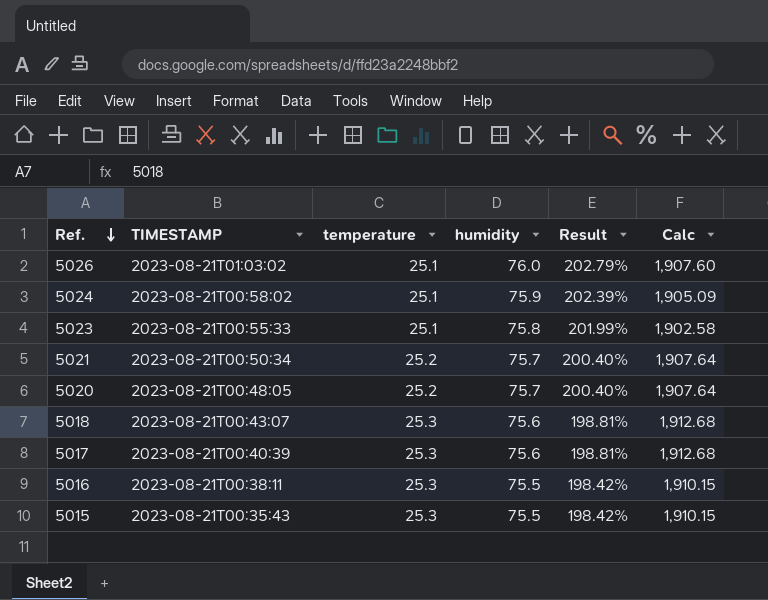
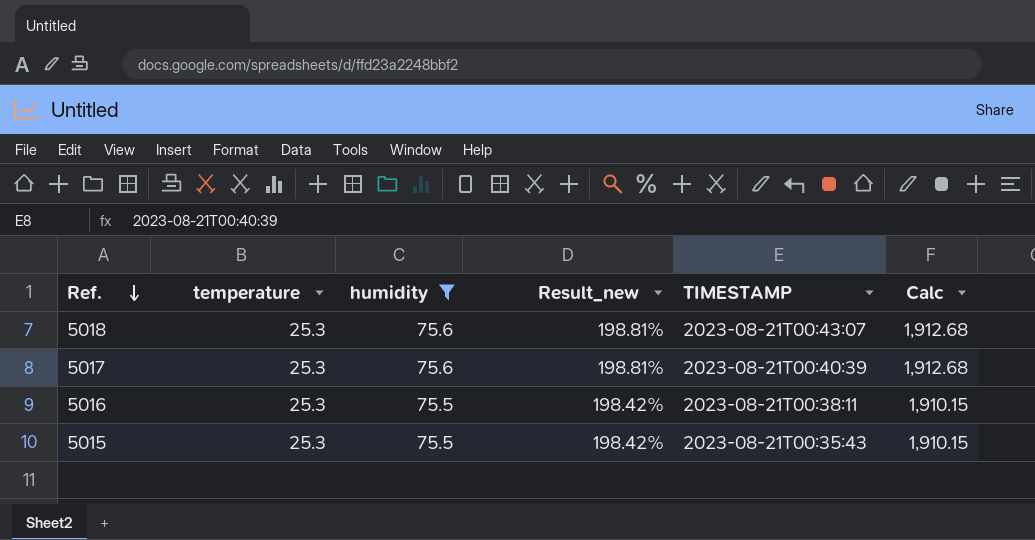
filter: none -> humidity <= 75.6
column name: Result -> Result_new
column TIMESTAMP | position: 2 -> 5

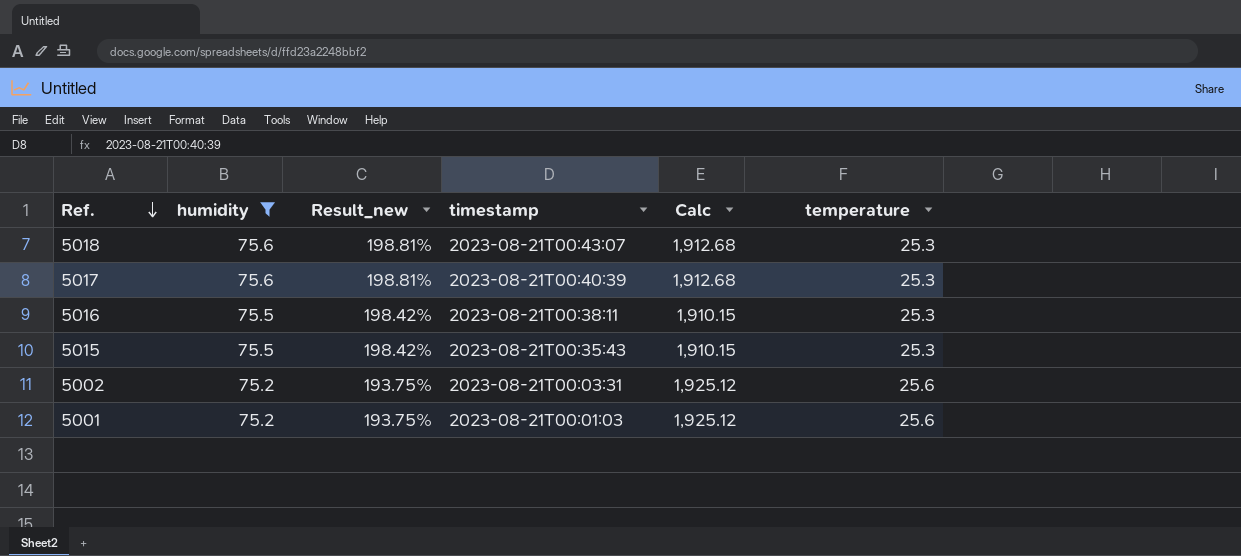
column name: TIMESTAMP -> timestamp
column temperature | position: 2 -> 6
row 5002: none -> 75.2 | 193.75% | 2023-08-21T00:03:31 | 1,925.12 | 25.6
row 5001: none -> 75.2 | 193.75% | 2023-08-21T00:01:03 | 1,925.12 | 25.6

